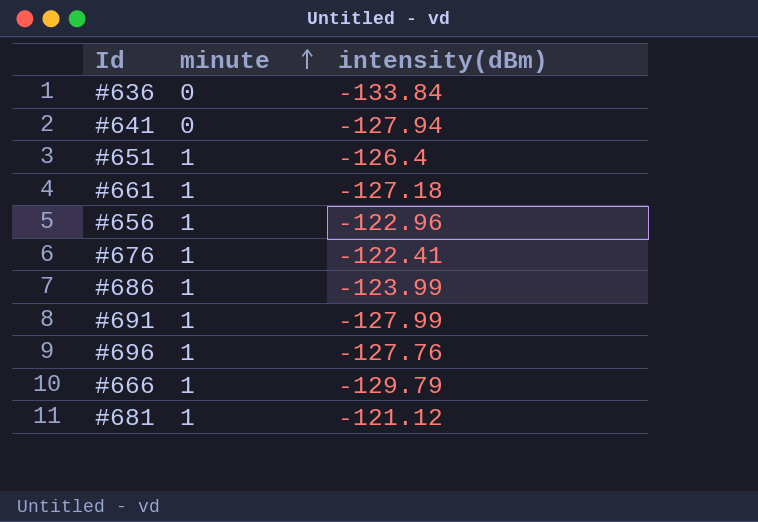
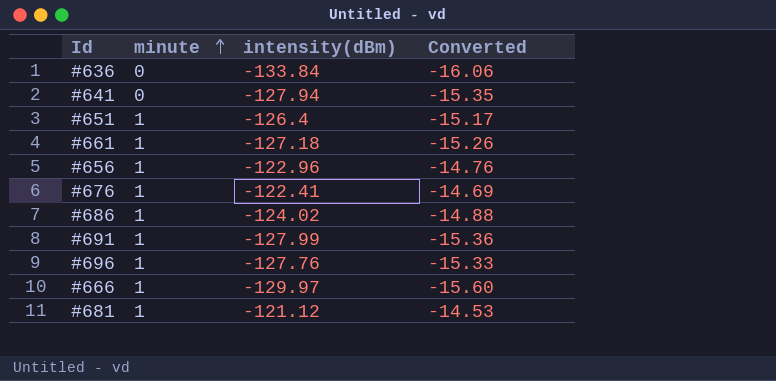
column Converted | formula: none -> [intensity(dBm)] * 0.12
#686 | intensity(dBm): -123.99 -> -124.02
#666 | intensity(dBm): -129.79 -> -129.97

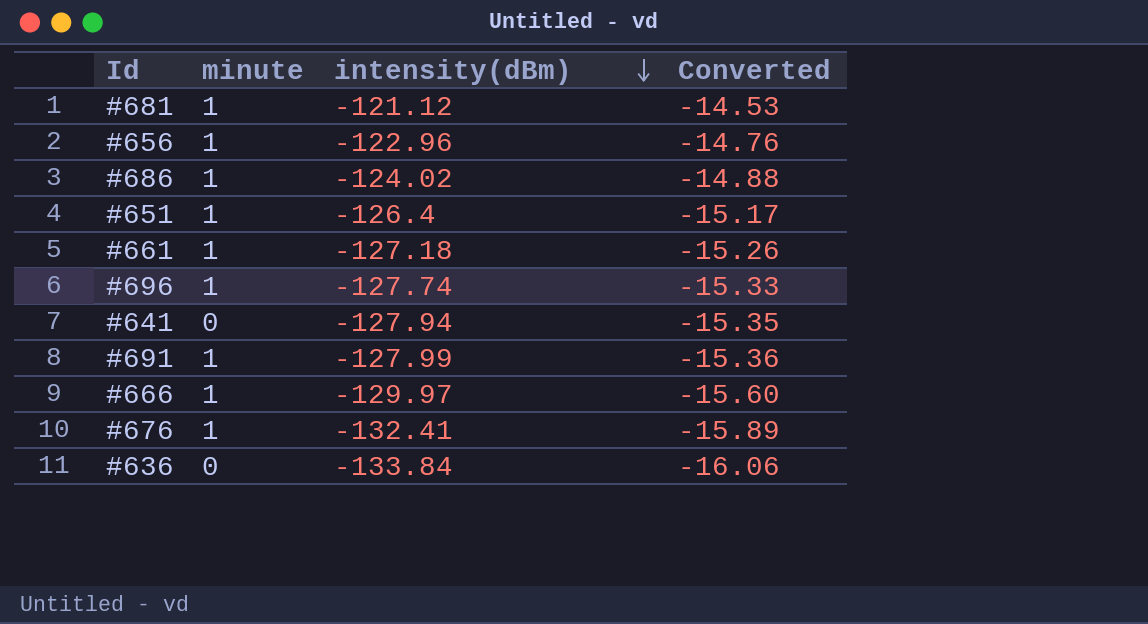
row order: minute ascending -> intensity(dBm) descending
#696 | intensity(dBm): -127.76 -> -127.74
#676 | intensity(dBm): -122.41 -> -132.41
#676 | Converted: -14.69 -> -15.89

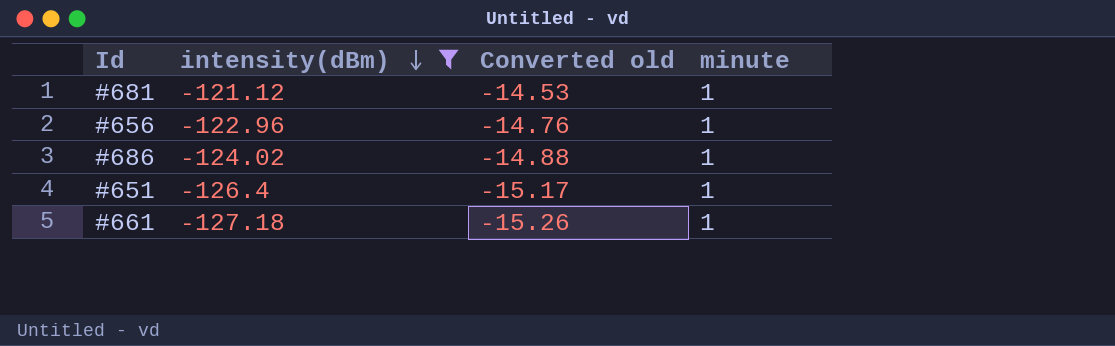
filter: none -> intensity(dBm) >= -127.18
column name: Converted -> Converted old
column minute | position: 2 -> 4

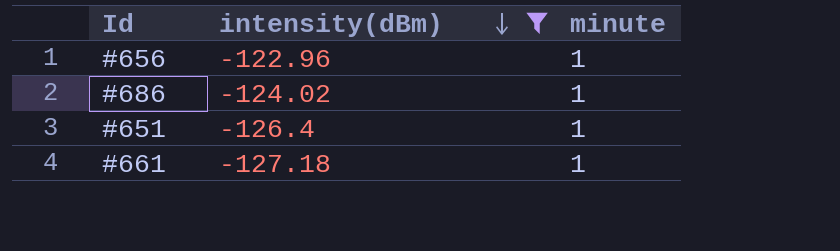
column Converted old | formula: [intensity(dBm)] * 0.12 -> none
row #681: -121.12 | -14.53 | 1 -> none

